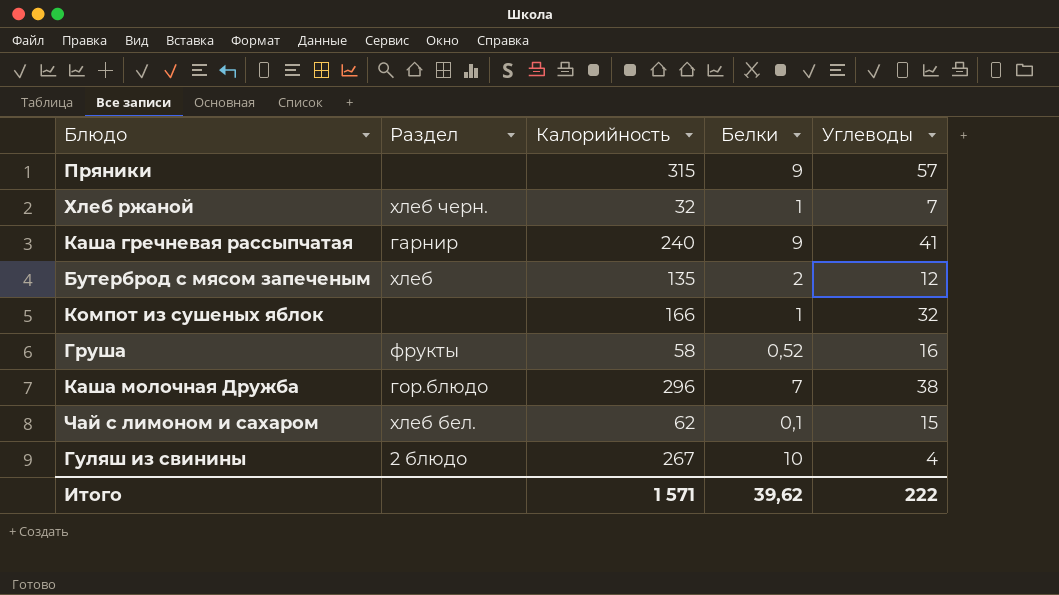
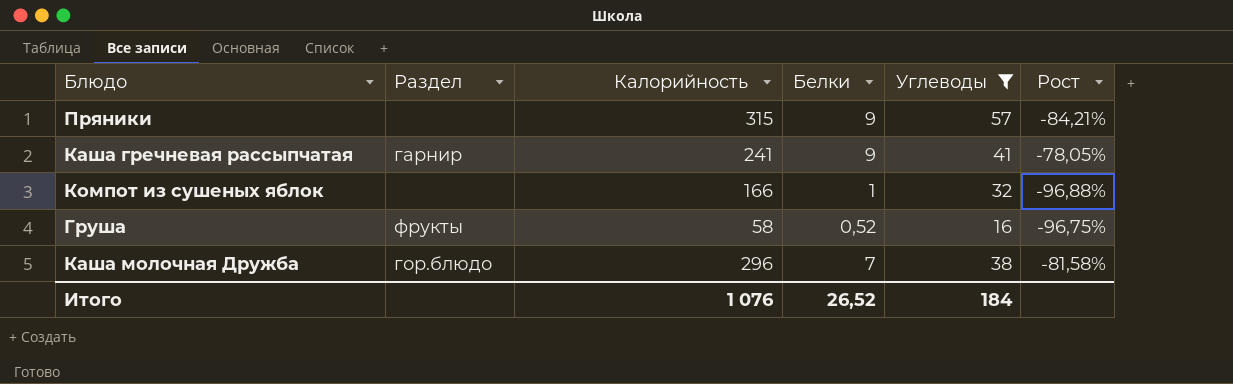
filter: none -> Углеводы >= 16
column Рост | formula: none -> ([Белки] - [Углеводы]) / [Углеводы]
Каша гречневая рассыпчатая | Калорийность: 240 -> 241
Итого | Калорийность: 1 571 -> 1 076
Итого | Белки: 39,62 -> 26,52
Итого | Углеводы: 222 -> 184

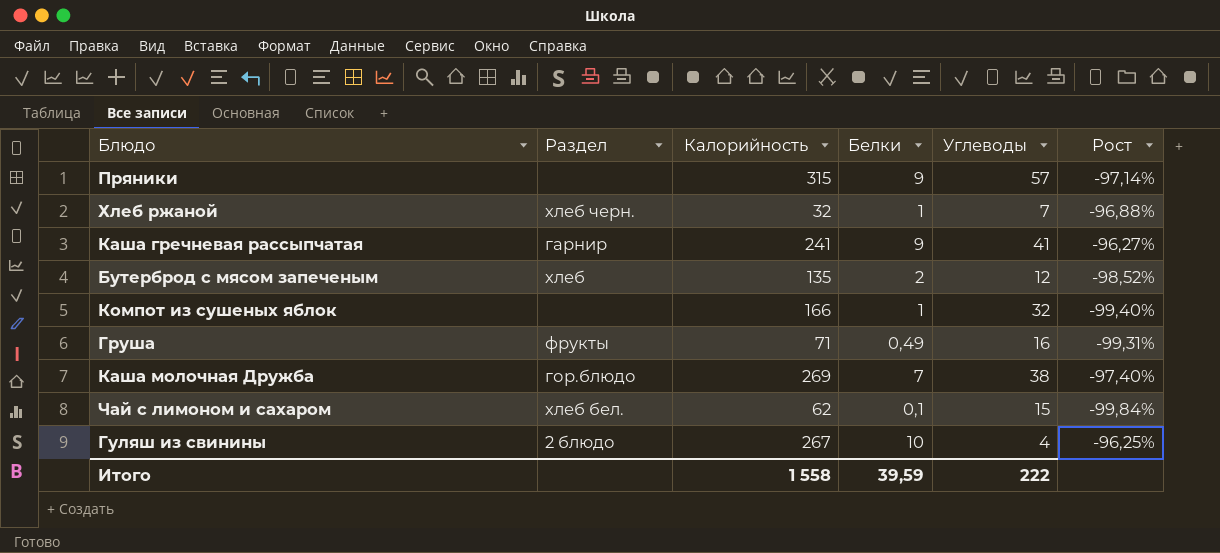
filter: Углеводы >= 16 -> none
column Рост | formula: ([Белки] - [Углеводы]) / [Углеводы] -> ([Белки] - [Калорийность]) / [Калорийность]
Груша | Калорийность: 58 -> 71
Груша | Белки: 0,52 -> 0,49
Каша молочная Дружба | Калорийность: 296 -> 269
Итого | Калорийность: 1 076 -> 1 558
Итого | Белки: 26,52 -> 39,59
Итого | Углеводы: 184 -> 222

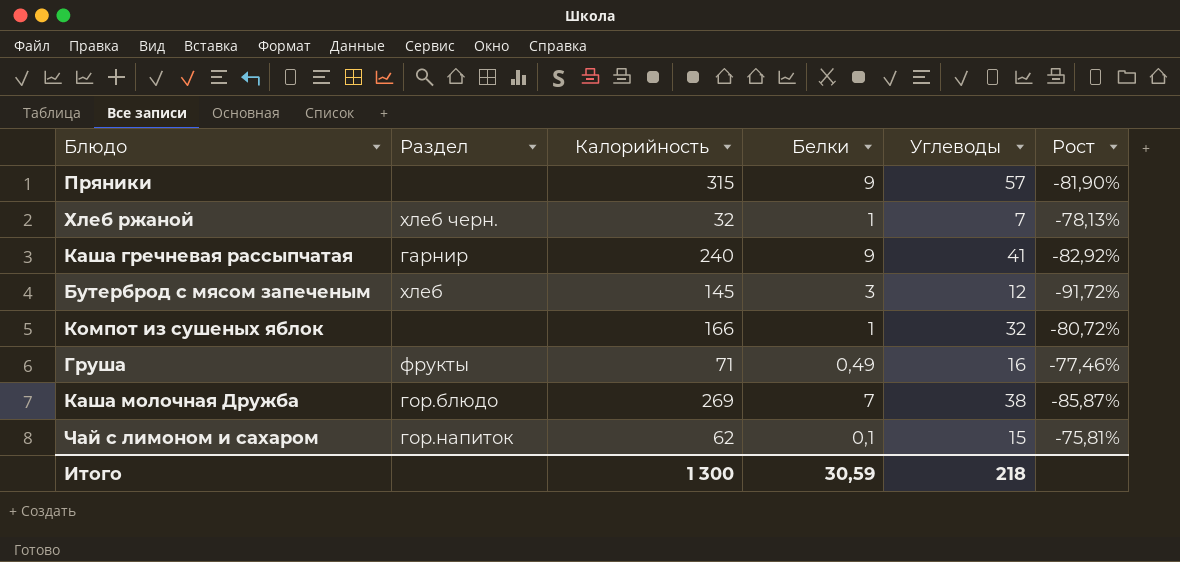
column Рост | formula: ([Белки] - [Калорийность]) / [Калорийность] -> ([Углеводы] - [Калорийность]) / [Калорийность]
row Гуляш из свинины: 2 блюдо | 267 | 10 | 4 | -96,25% -> none
Каша гречневая рассыпчатая | Калорийность: 241 -> 240
Бутерброд с мясом запеченым | Калорийность: 135 -> 145
Бутерброд с мясом запеченым | Белки: 2 -> 3
Чай с лимоном и сахаром | Раздел: хлеб бел. -> гор.напиток
Итого | Калорийность: 1 558 -> 1 300
Итого | Белки: 39,59 -> 30,59
Итого | Углеводы: 222 -> 218

